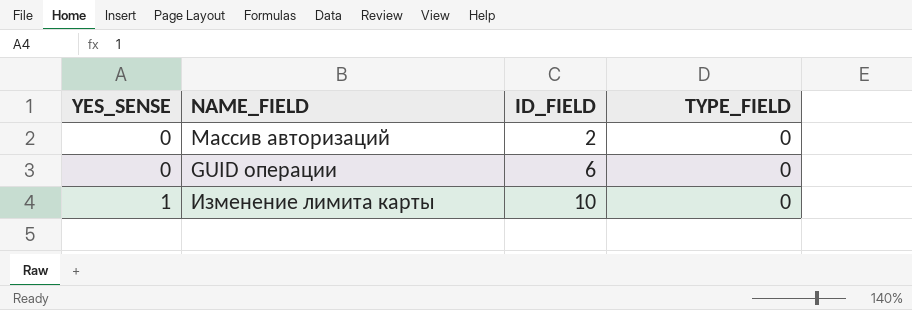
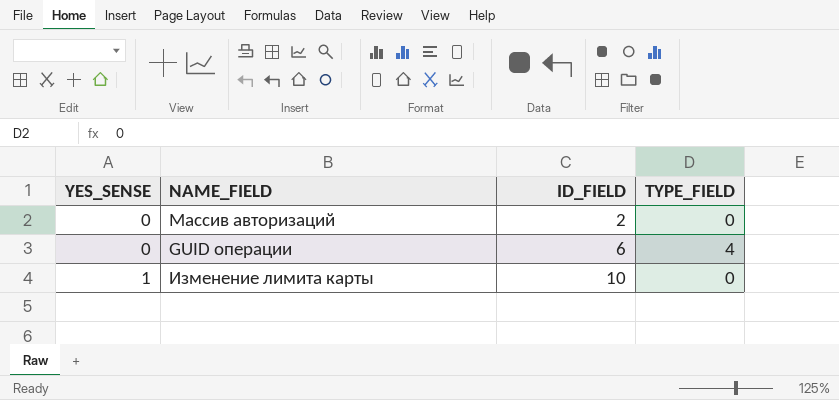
GUID операции | TYPE_FIELD: 0 -> 4

